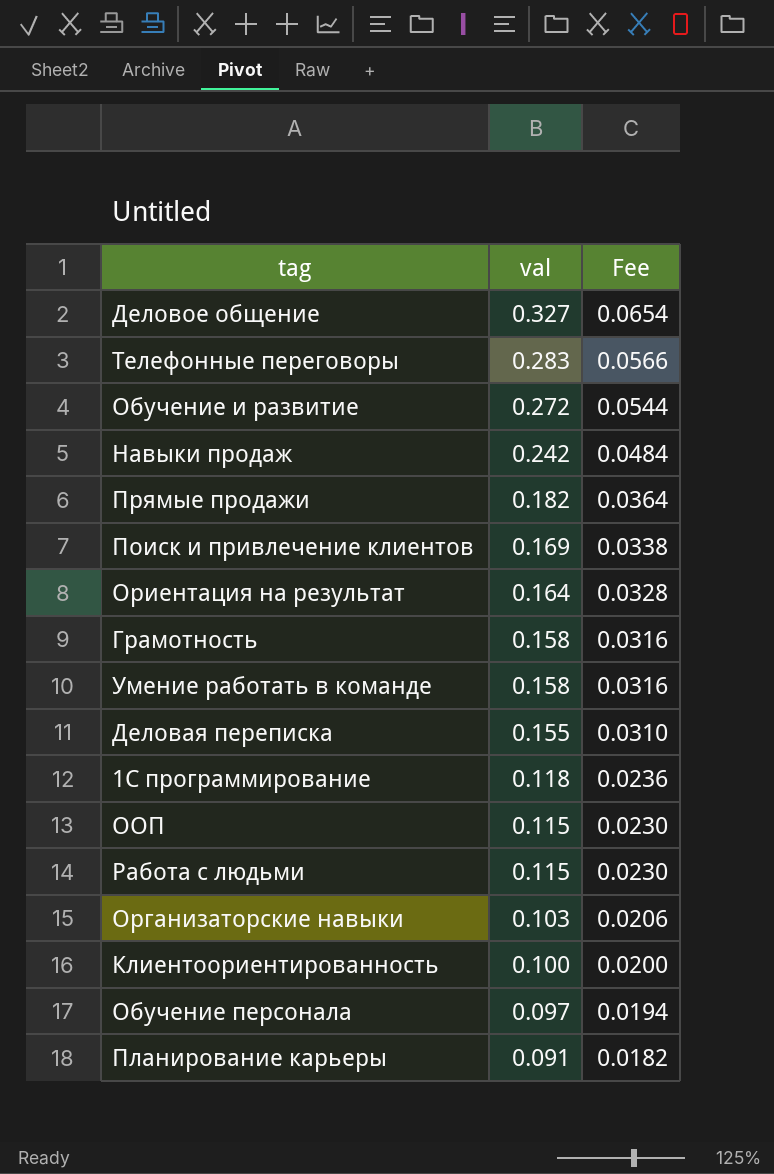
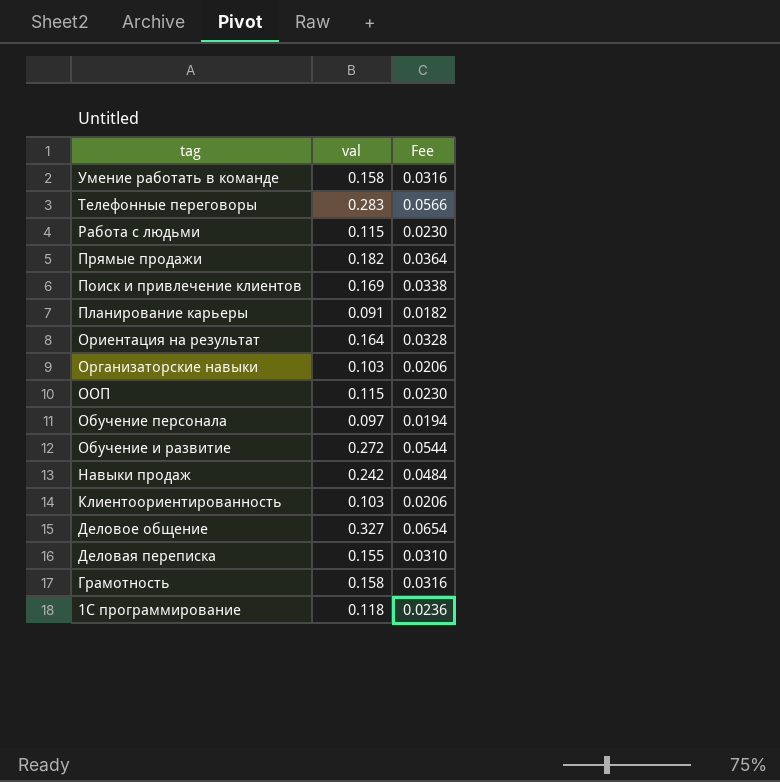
row order: val descending -> tag descending
Клиентоориентированность | val: 0.100 -> 0.103
Клиентоориентированность | Fee: 0.0200 -> 0.0206

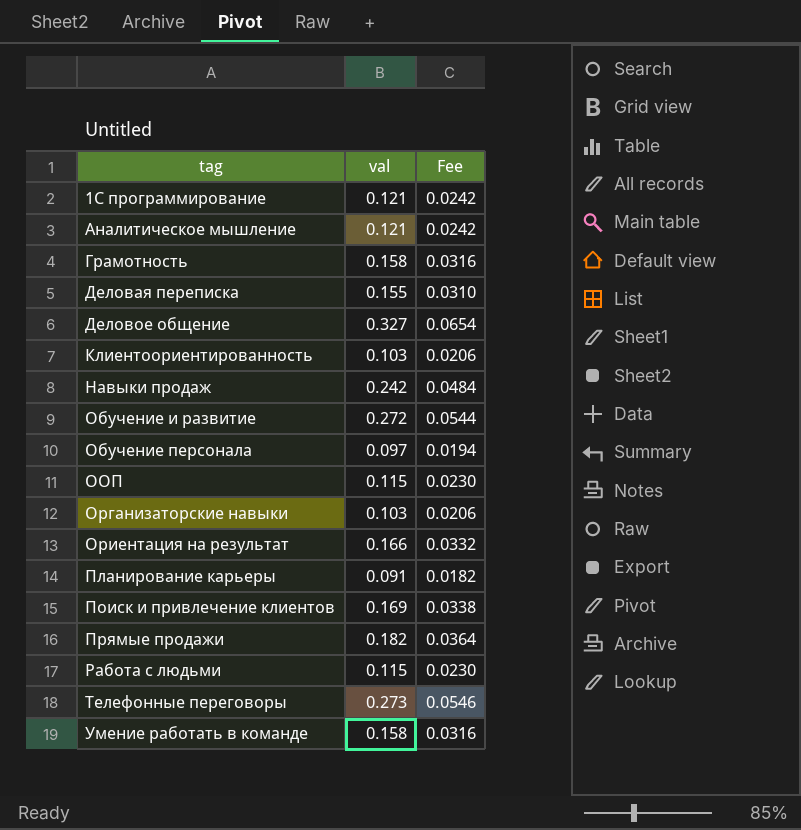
row order: tag descending -> tag ascending
1С программирование | val: 0.118 -> 0.121
1С программирование | Fee: 0.0236 -> 0.0242
row Аналитическое мышление: none -> 0.121 | 0.0242
Ориентация на результат | val: 0.164 -> 0.166
Ориентация на результат | Fee: 0.0328 -> 0.0332
Телефонные переговоры | val: 0.283 -> 0.273
Телефонные переговоры | Fee: 0.0566 -> 0.0546

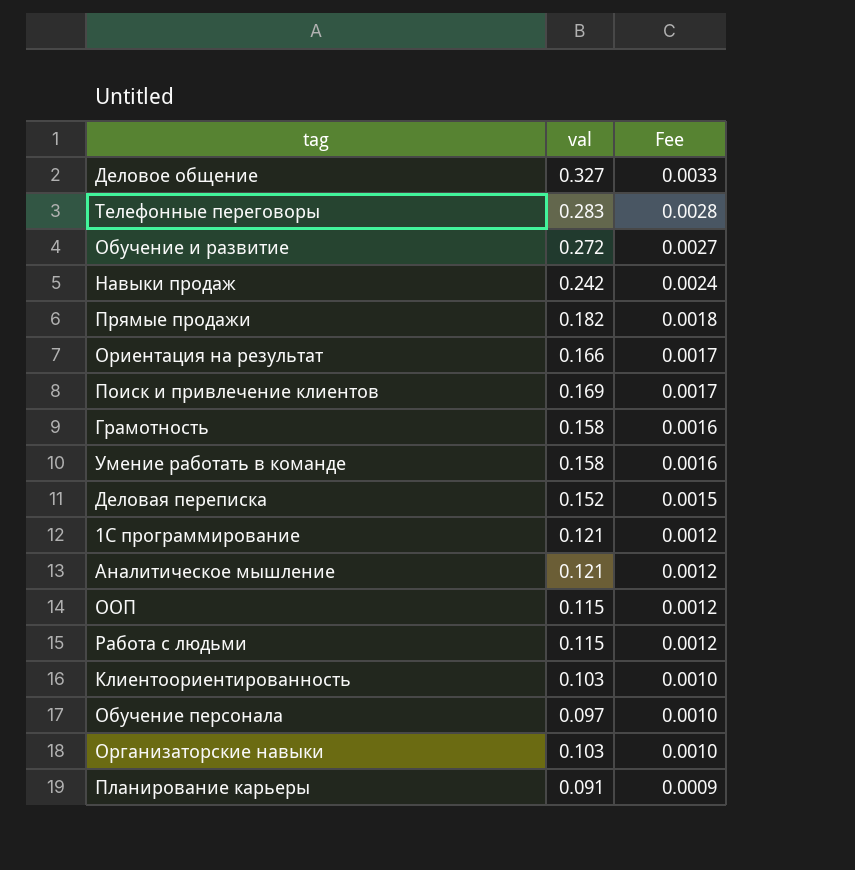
row order: tag ascending -> Fee descending
column Fee | formula: [val] * 0.2 -> [val] * 0.01
Телефонные переговоры | val: 0.273 -> 0.283
Деловая переписка | val: 0.155 -> 0.152

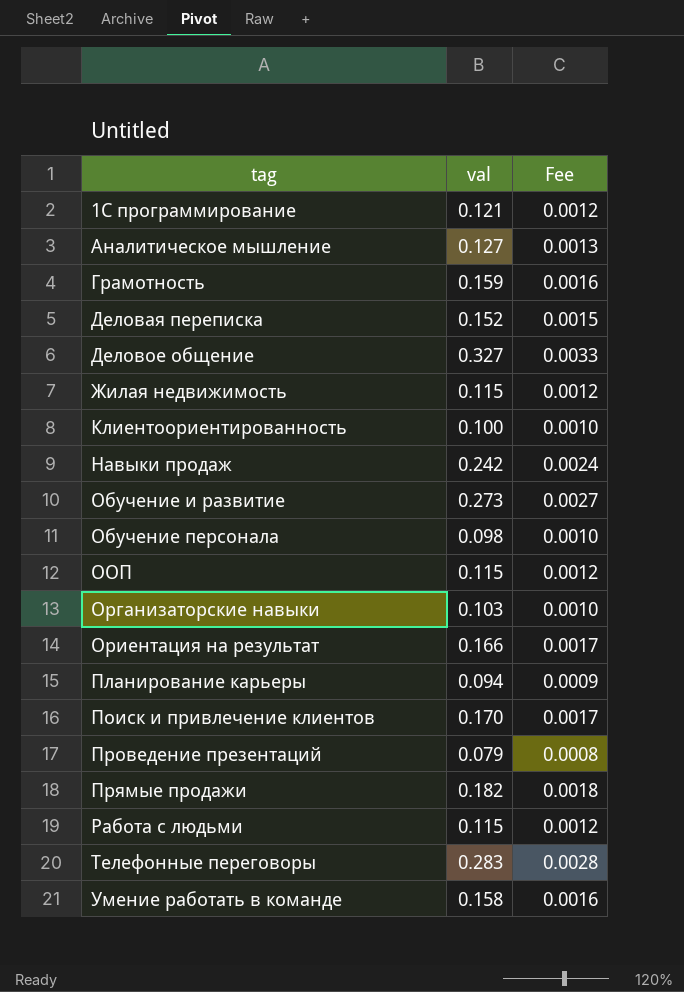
row order: Fee descending -> tag ascending
Аналитическое мышление | val: 0.121 -> 0.127
Аналитическое мышление | Fee: 0.0012 -> 0.0013
Грамотность | val: 0.158 -> 0.159
row Жилая недвижимость: none -> 0.115 | 0.0012
Клиентоориентированность | val: 0.103 -> 0.100
Обучение и развитие | val: 0.272 -> 0.273
Обучение персонала | val: 0.097 -> 0.098
Планирование карьеры | val: 0.091 -> 0.094
Поиск и привлечение клиентов | val: 0.169 -> 0.170
row Проведение презентаций: none -> 0.079 | 0.0008

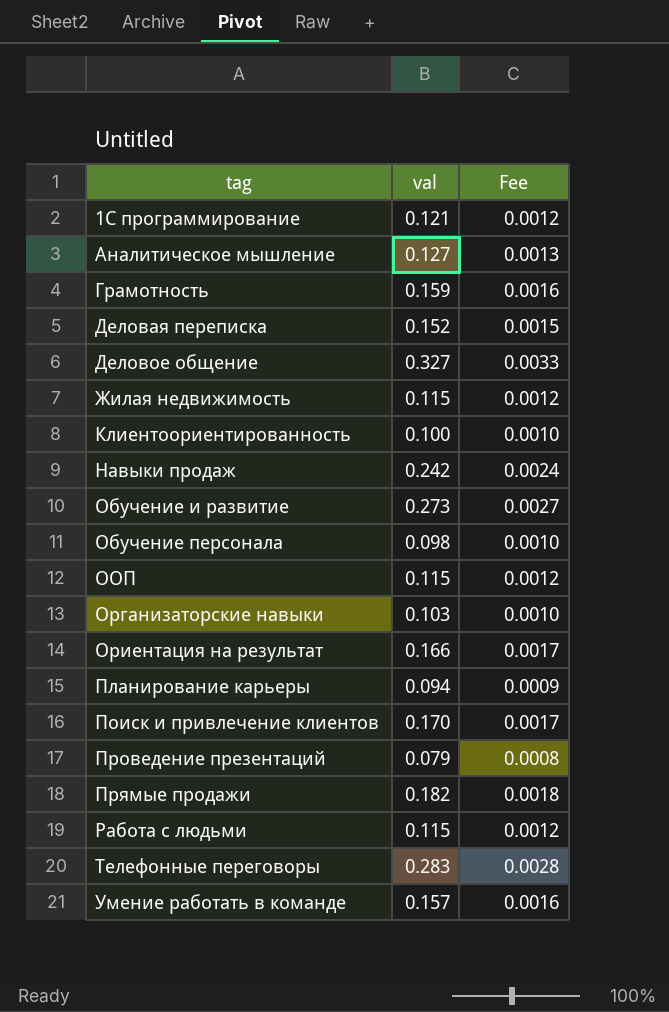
Умение работать в команде | val: 0.158 -> 0.157

